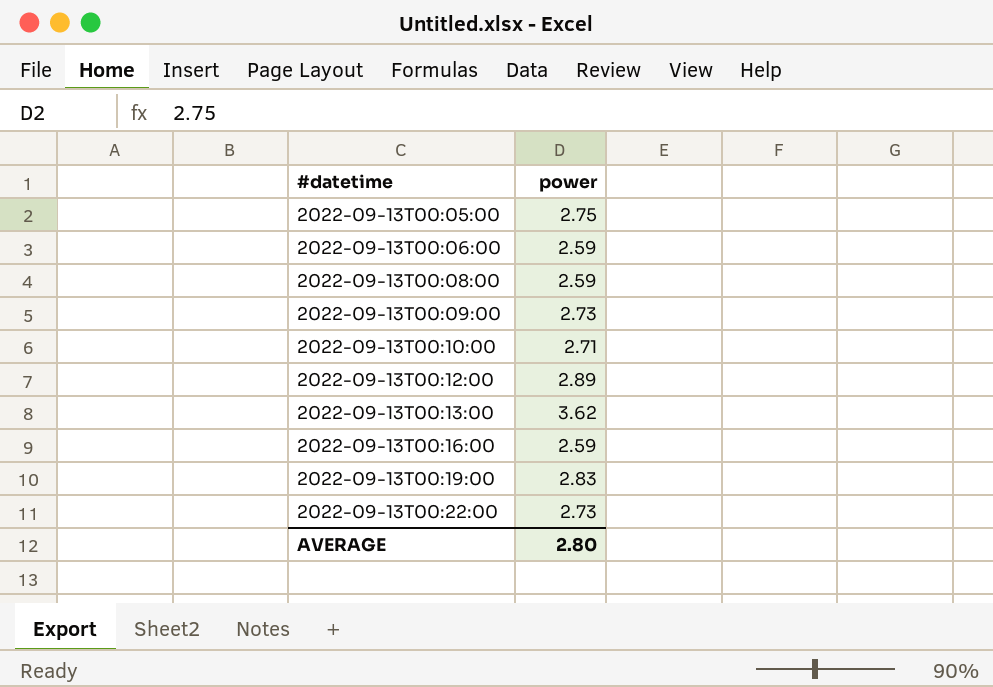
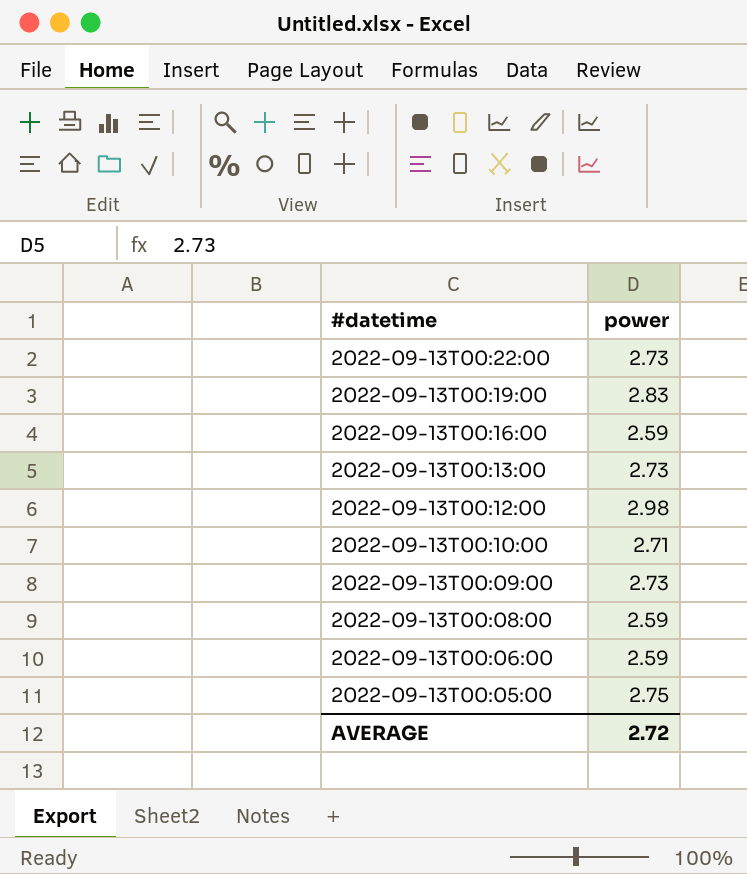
row order: #datetime ascending -> #datetime descending
2022-09-13T00:13:00 | power: 3.62 -> 2.73
2022-09-13T00:12:00 | power: 2.89 -> 2.98
AVERAGE | power: 2.80 -> 2.72

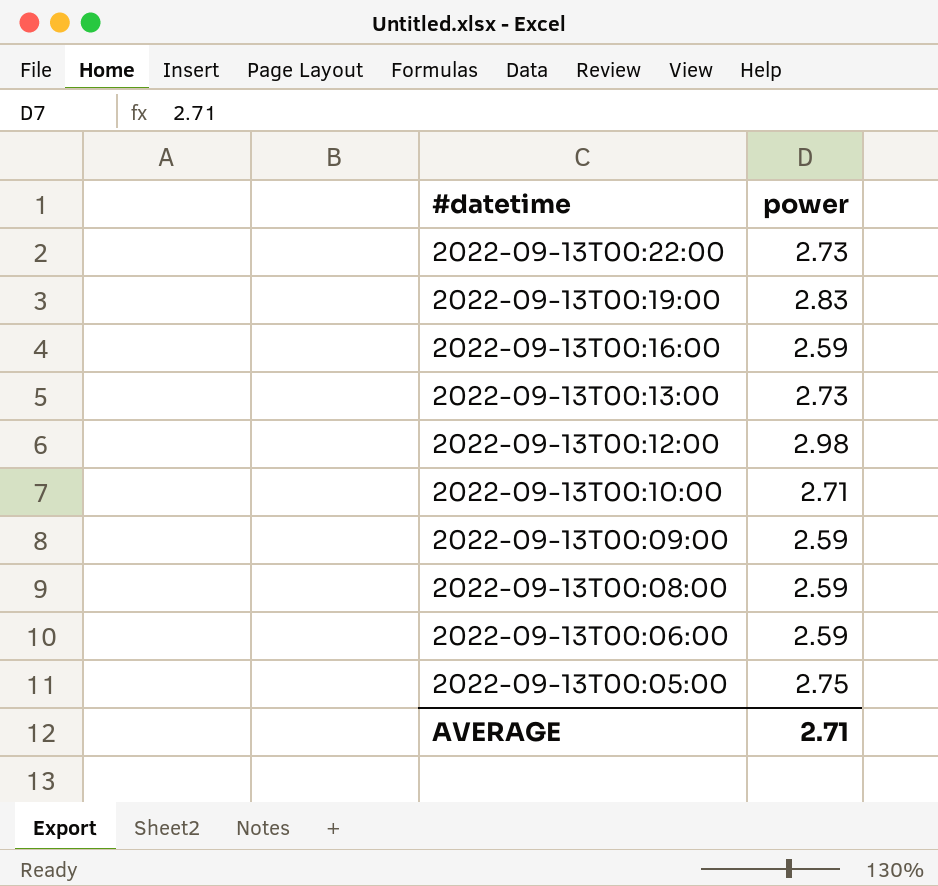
2022-09-13T00:09:00 | power: 2.73 -> 2.59
AVERAGE | power: 2.72 -> 2.71

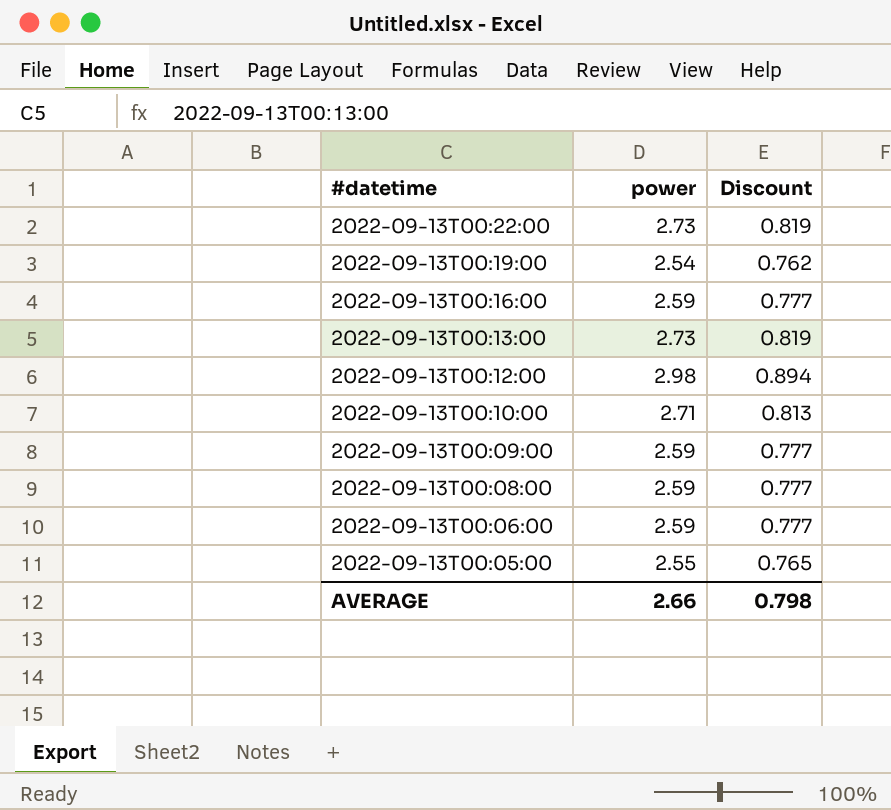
column Discount | formula: none -> [power] * 0.3
2022-09-13T00:19:00 | power: 2.83 -> 2.54
2022-09-13T00:05:00 | power: 2.75 -> 2.55
AVERAGE | power: 2.71 -> 2.66

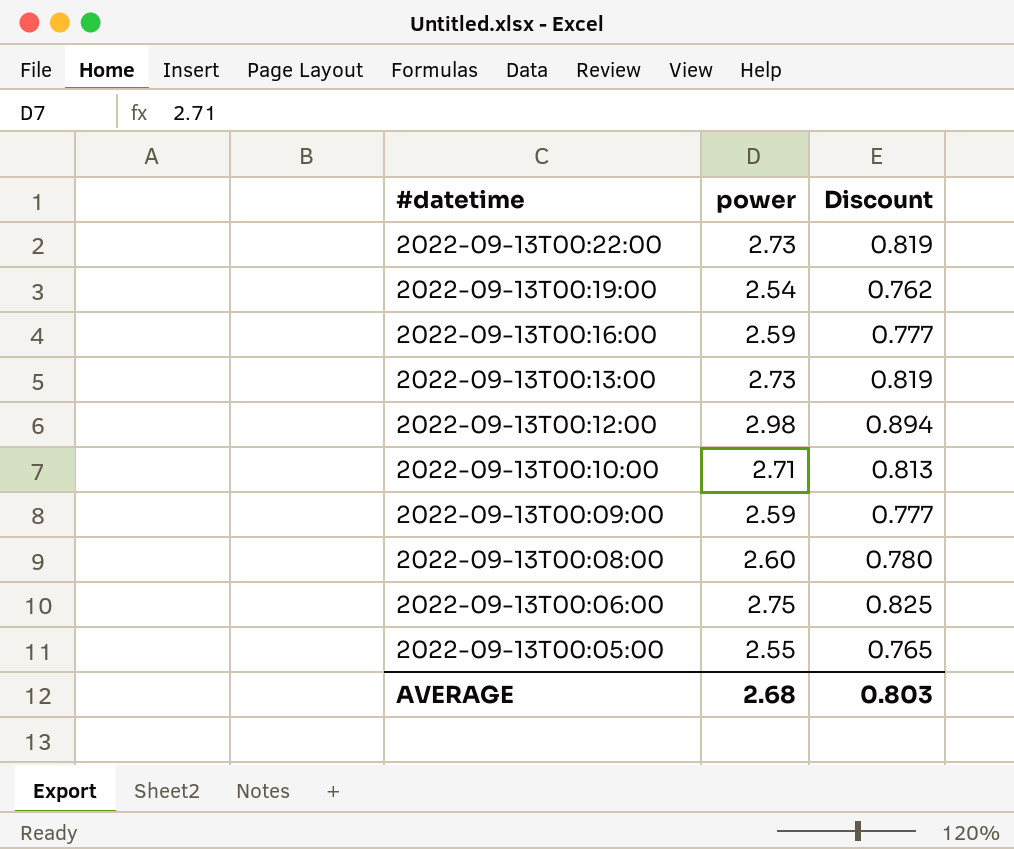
2022-09-13T00:08:00 | power: 2.59 -> 2.60
2022-09-13T00:08:00 | Discount: 0.777 -> 0.780
2022-09-13T00:06:00 | power: 2.59 -> 2.75
2022-09-13T00:06:00 | Discount: 0.777 -> 0.825
AVERAGE | power: 2.66 -> 2.68
AVERAGE | Discount: 0.798 -> 0.803

